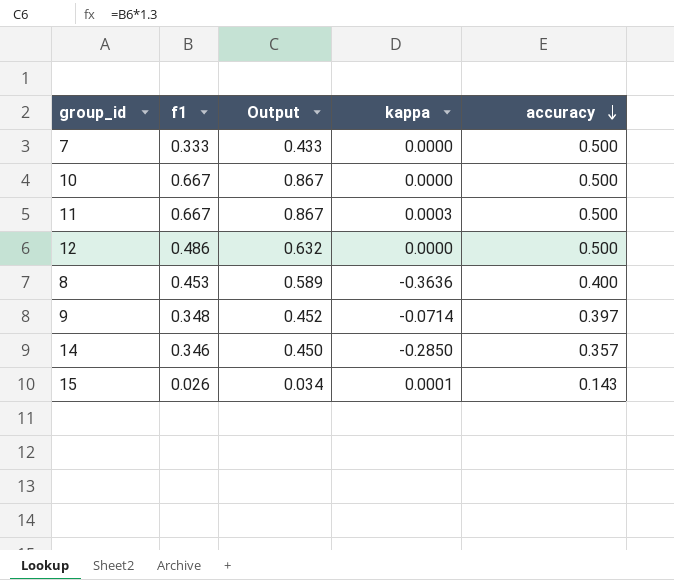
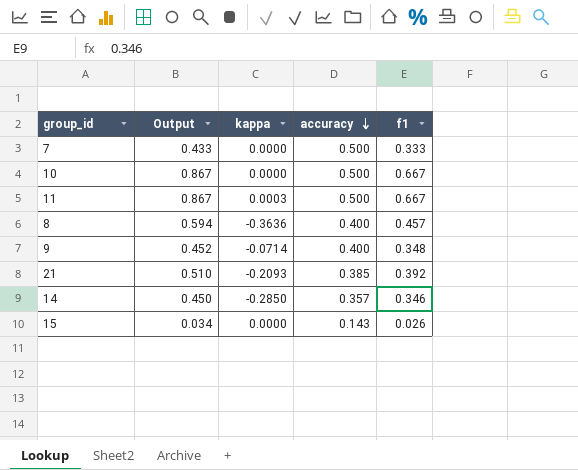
column f1 | position: 2 -> 5
row 12: 0.486 | 0.632 | 0.0000 | 0.500 -> none
8 | Output: 0.589 -> 0.594
8 | f1: 0.453 -> 0.457
9 | accuracy: 0.397 -> 0.400
row 21: none -> 0.510 | -0.2093 | 0.385 | 0.392
15 | kappa: 0.0001 -> 0.0000

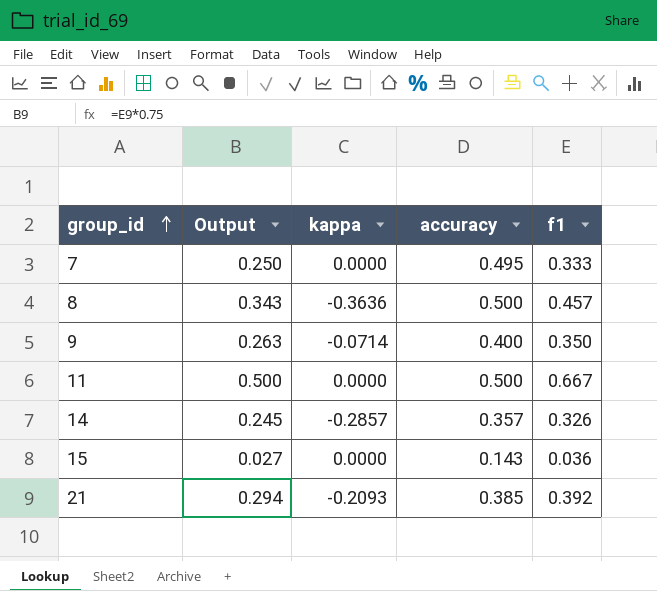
row order: accuracy descending -> group_id ascending
column Output | formula: [f1] * 1.3 -> [f1] * 0.75
row 10: 0.867 | 0.0000 | 0.500 | 0.667 -> none
7 | accuracy: 0.500 -> 0.495
8 | accuracy: 0.400 -> 0.500
9 | f1: 0.348 -> 0.350
11 | kappa: 0.0003 -> 0.0000
14 | kappa: -0.2850 -> -0.2857
14 | f1: 0.346 -> 0.326
15 | f1: 0.026 -> 0.036

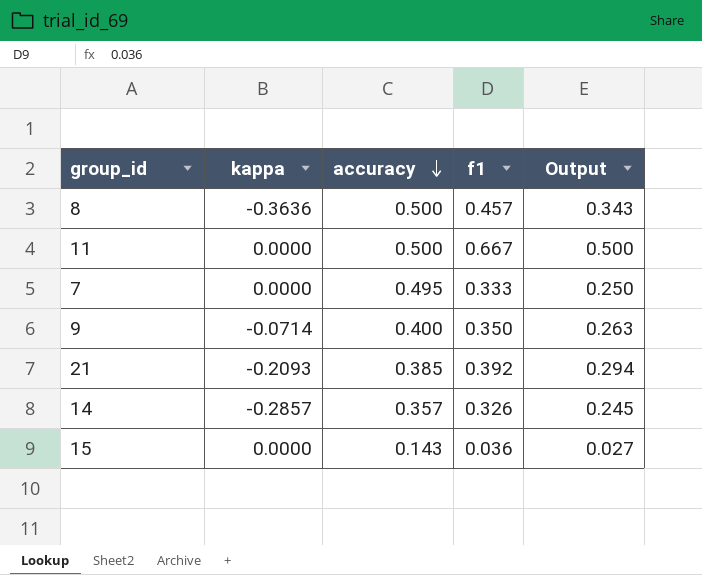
row order: group_id ascending -> accuracy descending
column Output | position: 2 -> 5

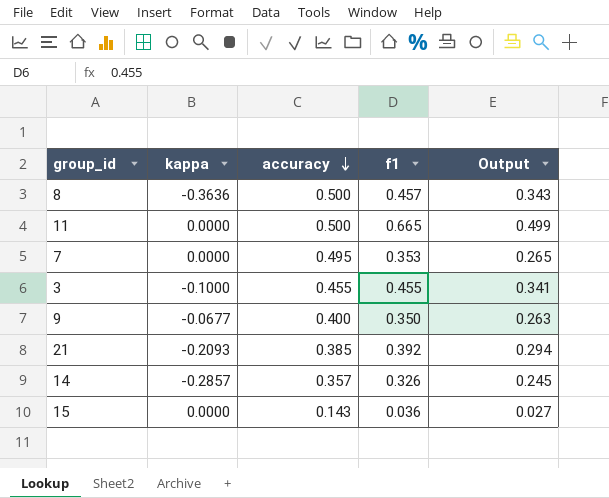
11 | f1: 0.667 -> 0.665
11 | Output: 0.500 -> 0.499
7 | f1: 0.333 -> 0.353
7 | Output: 0.250 -> 0.265
row 3: none -> -0.1000 | 0.455 | 0.455 | 0.341
9 | kappa: -0.0714 -> -0.0677

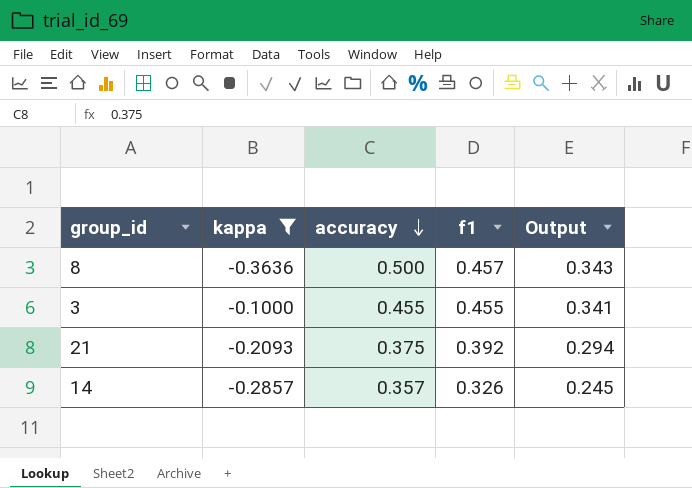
filter: none -> kappa <= -0.1000
21 | accuracy: 0.385 -> 0.375

